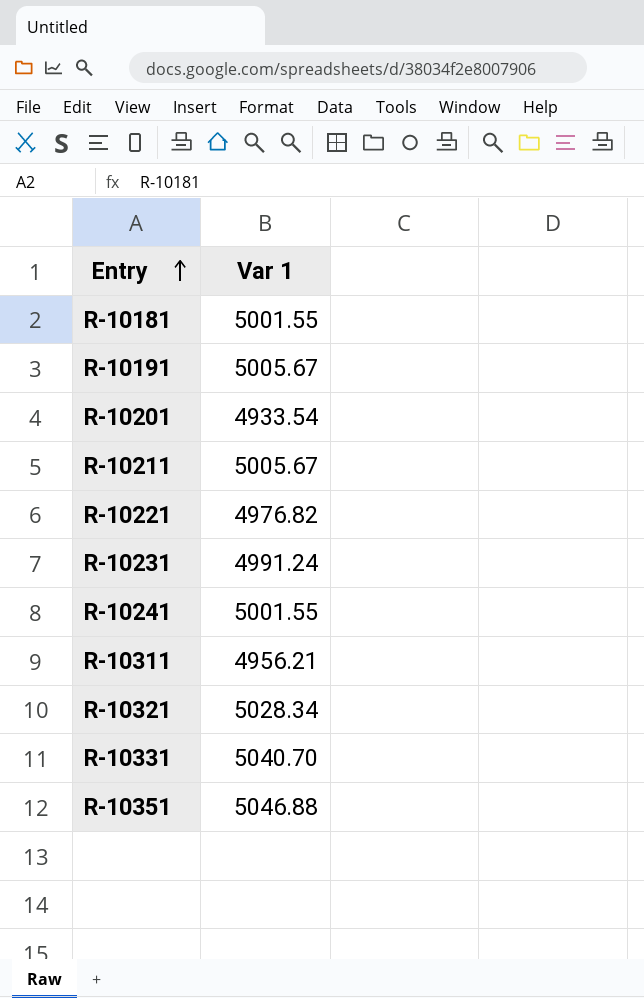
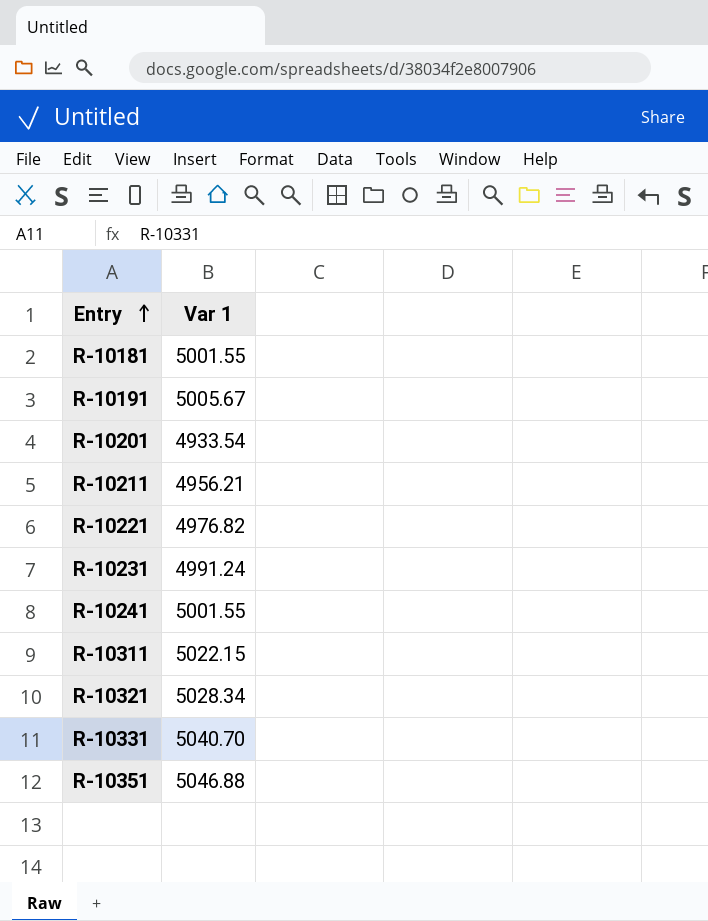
R-10211 | Var 1: 5005.67 -> 4956.21
R-10311 | Var 1: 4956.21 -> 5022.15

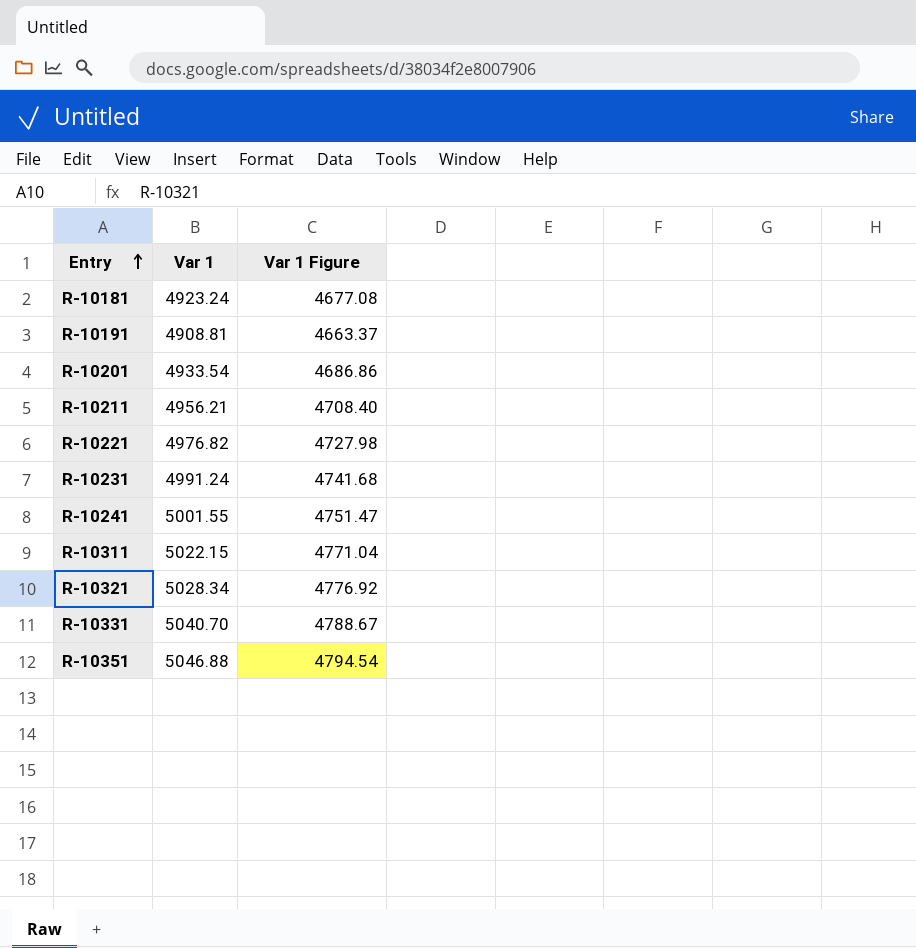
column Var 1 Figure | formula: none -> [Var 1] * 0.95
R-10181 | Var 1: 5001.55 -> 4923.24
R-10191 | Var 1: 5005.67 -> 4908.81

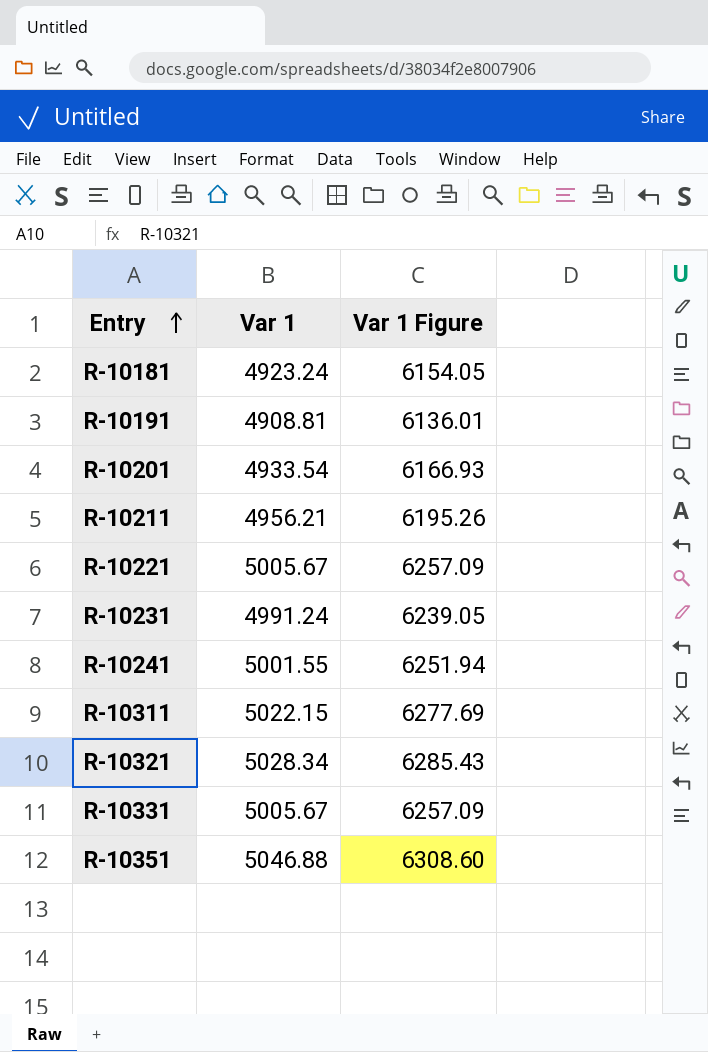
column Var 1 Figure | formula: [Var 1] * 0.95 -> [Var 1] * 1.25
R-10221 | Var 1: 4976.82 -> 5005.67
R-10331 | Var 1: 5040.70 -> 5005.67

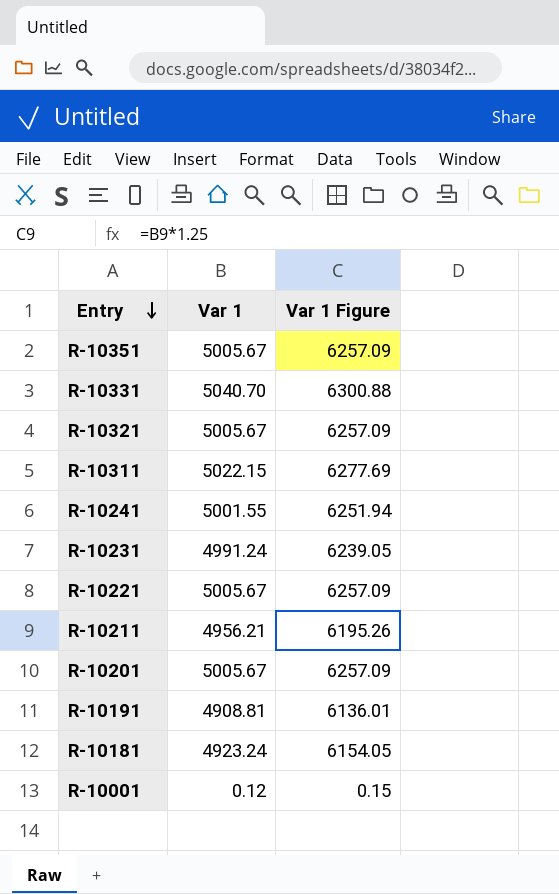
row order: Entry ascending -> Entry descending
R-10351 | Var 1: 5046.88 -> 5005.67
R-10351 | Var 1 Figure: 6308.60 -> 6257.09
R-10331 | Var 1: 5005.67 -> 5040.70
R-10331 | Var 1 Figure: 6257.09 -> 6300.88
R-10321 | Var 1: 5028.34 -> 5005.67
R-10321 | Var 1 Figure: 6285.43 -> 6257.09
R-10201 | Var 1: 4933.54 -> 5005.67
R-10201 | Var 1 Figure: 6166.93 -> 6257.09
row R-10001: none -> 0.12 | 0.15

